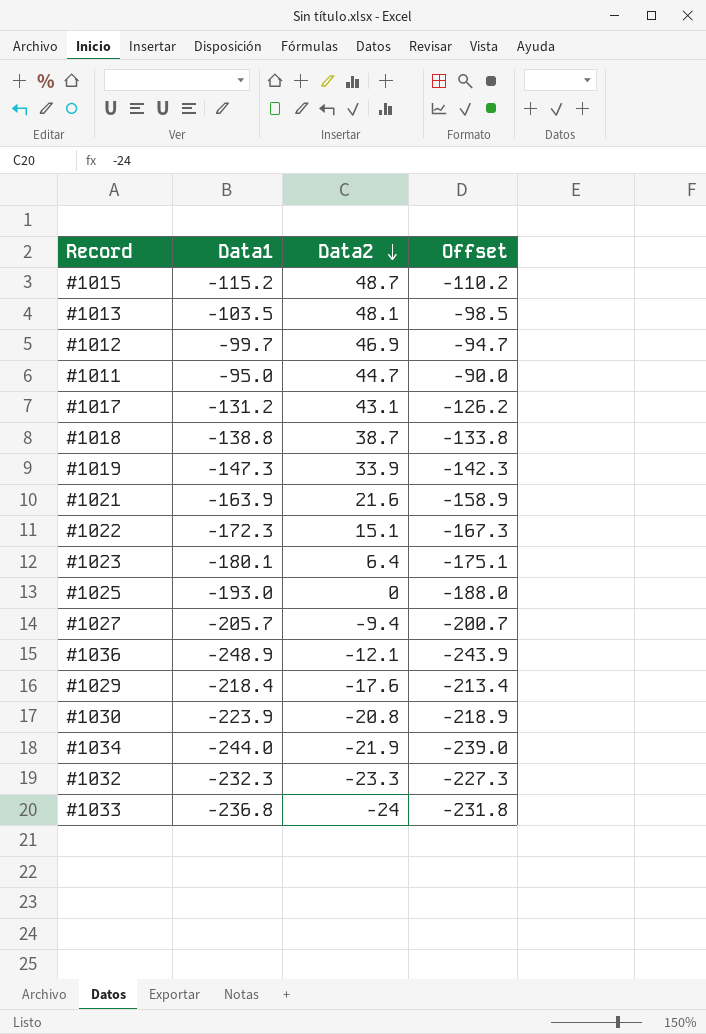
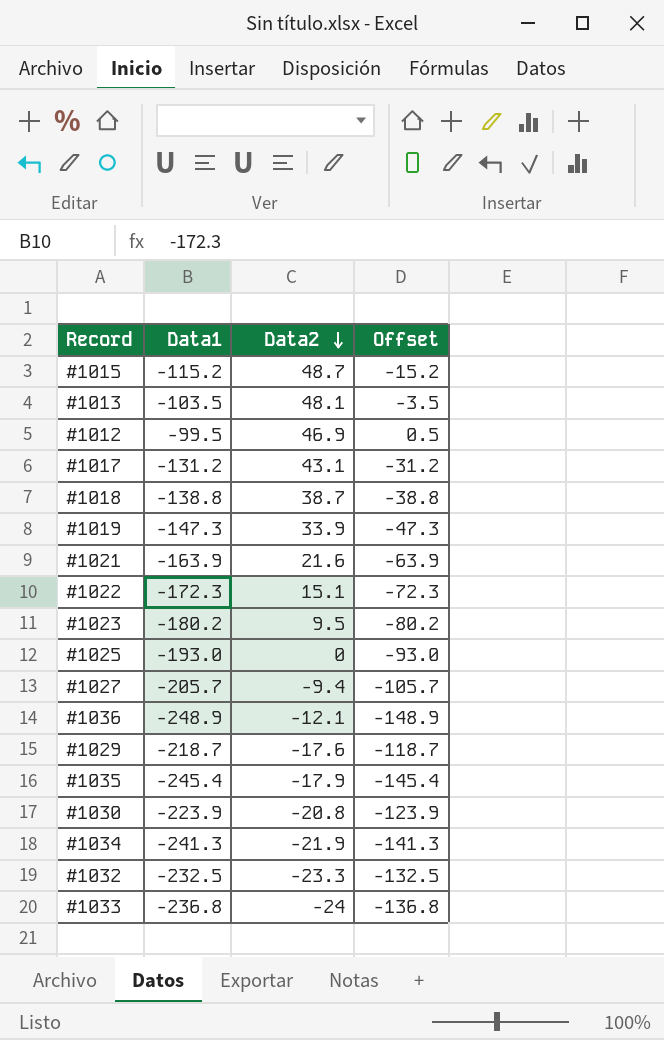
column Offset | formula: [Data1] + 5 -> [Data1] + 100
row #1011: -95.0 | 44.7 | -90.0 -> none
#1012 | Data1: -99.7 -> -99.5
#1023 | Data1: -180.1 -> -180.2
#1023 | Data2: 6.4 -> 9.5
#1029 | Data1: -218.4 -> -218.7
row #1035: none -> -245.4 | -17.9 | -145.4
#1034 | Data1: -244.0 -> -241.3
#1032 | Data1: -232.3 -> -232.5

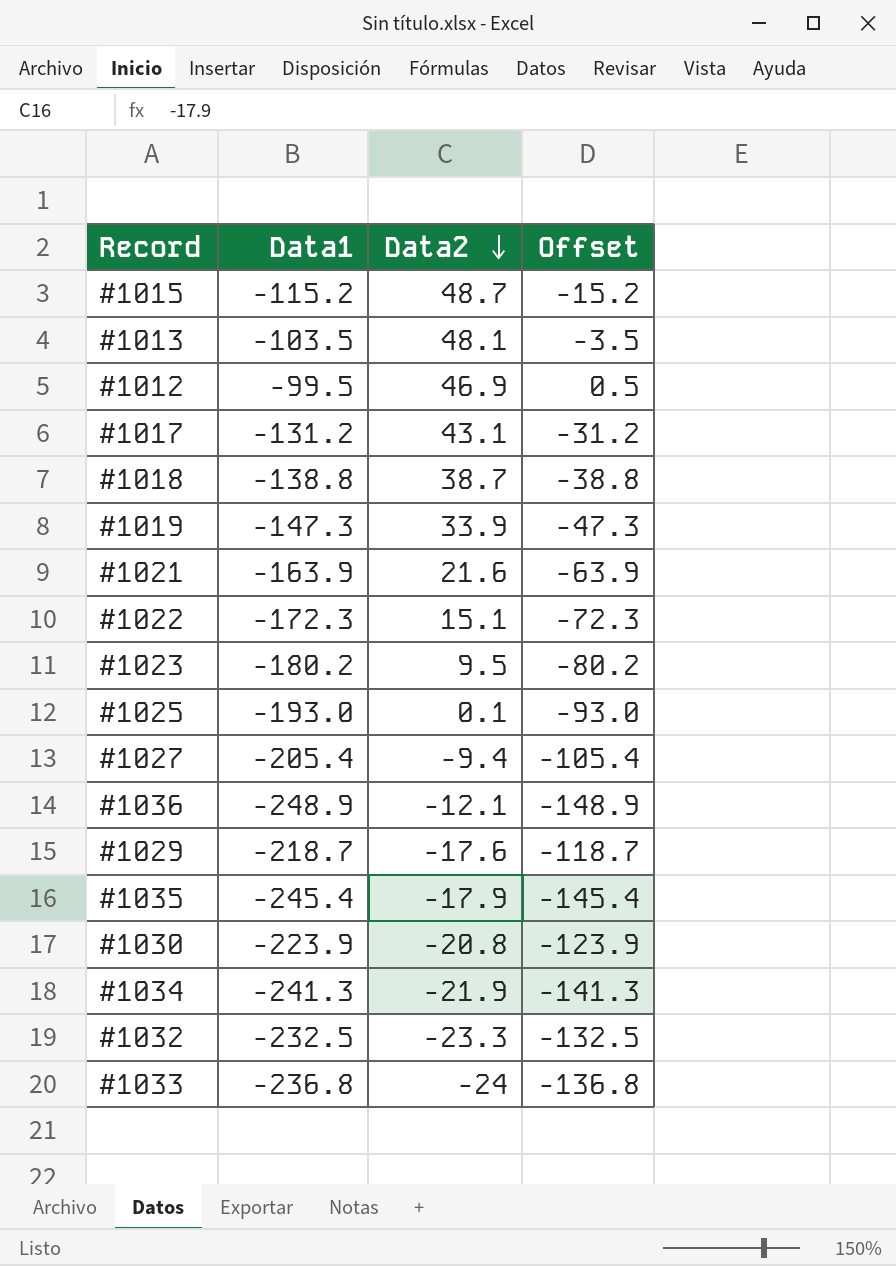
#1025 | Data2: 0 -> 0.1
#1027 | Data1: -205.7 -> -205.4
#1027 | Offset: -105.7 -> -105.4

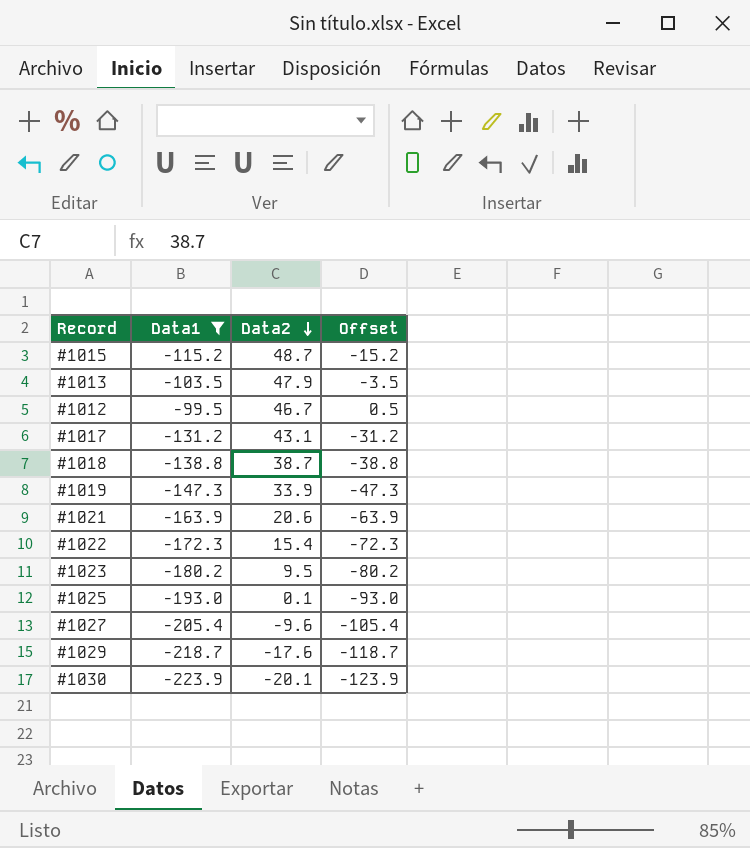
filter: none -> Data1 >= -223.9
#1013 | Data2: 48.1 -> 47.9
#1012 | Data2: 46.9 -> 46.7
#1021 | Data2: 21.6 -> 20.6
#1022 | Data2: 15.1 -> 15.4
#1027 | Data2: -9.4 -> -9.6
#1030 | Data2: -20.8 -> -20.1

